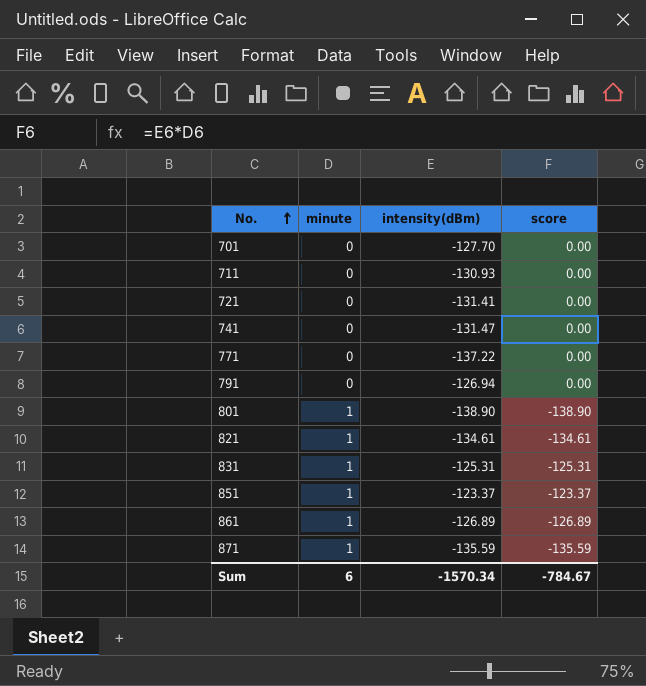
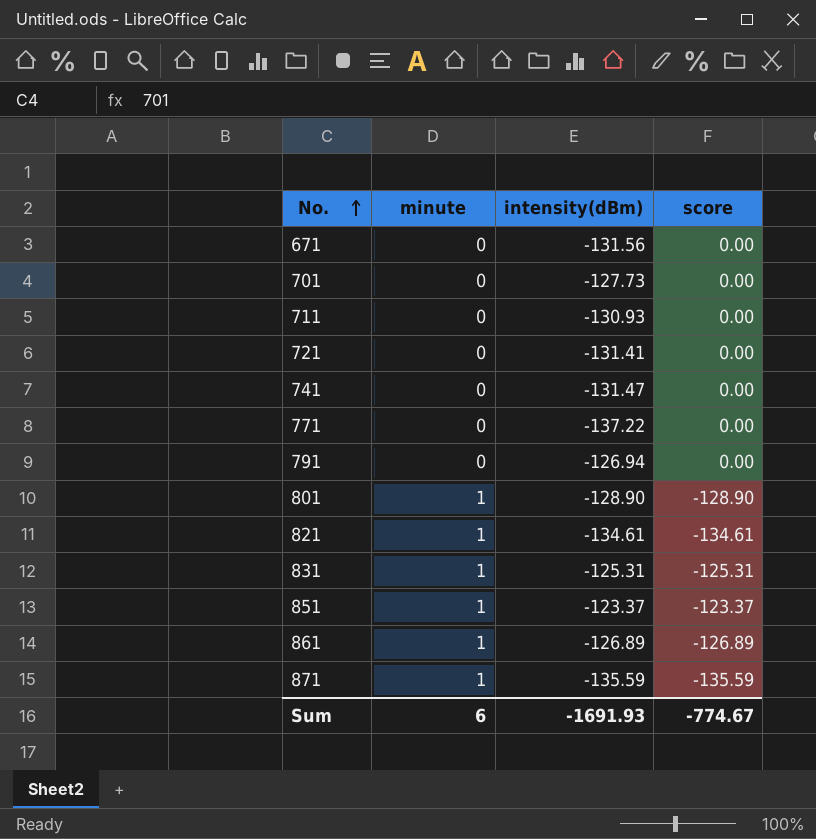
row 671: none -> 0 | -131.56 | 0.00
701 | intensity(dBm): -127.70 -> -127.73
801 | intensity(dBm): -138.90 -> -128.90
801 | score: -138.90 -> -128.90
Sum | intensity(dBm): -1570.34 -> -1691.93
Sum | score: -784.67 -> -774.67

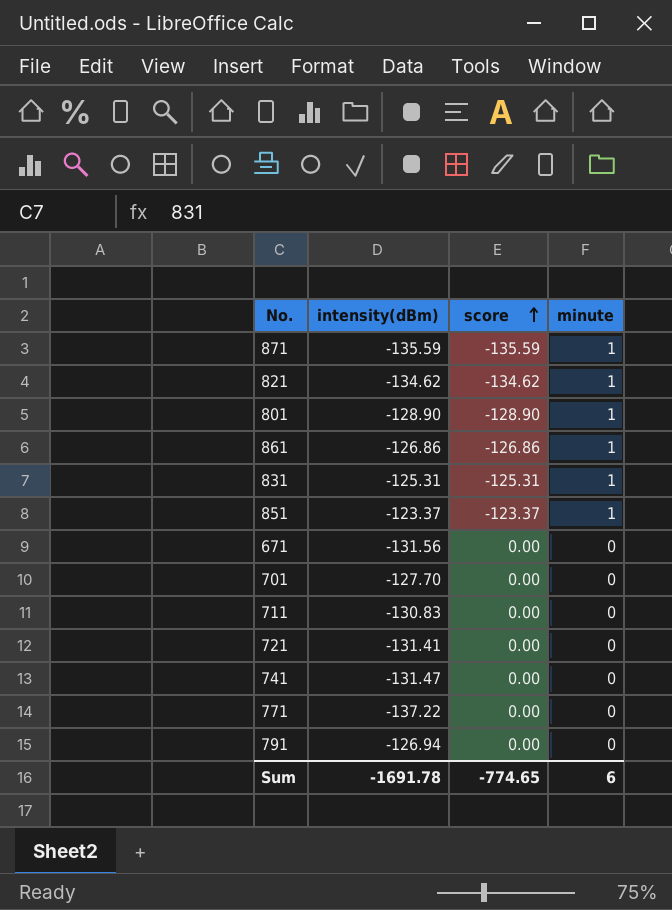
row order: No. ascending -> score ascending
column minute | position: 2 -> 4
821 | intensity(dBm): -134.61 -> -134.62
821 | score: -134.61 -> -134.62
861 | intensity(dBm): -126.89 -> -126.86
861 | score: -126.89 -> -126.86
701 | intensity(dBm): -127.73 -> -127.70
711 | intensity(dBm): -130.93 -> -130.83
Sum | intensity(dBm): -1691.93 -> -1691.78
Sum | score: -774.67 -> -774.65

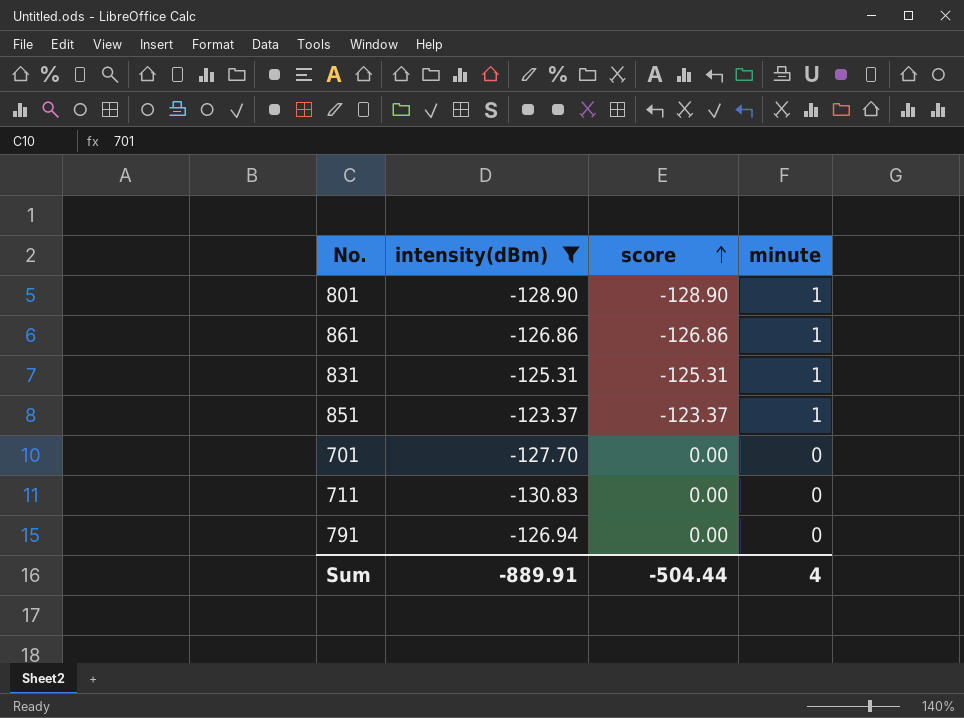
filter: none -> intensity(dBm) >= -130.83
Sum | intensity(dBm): -1691.78 -> -889.91
Sum | score: -774.65 -> -504.44
Sum | minute: 6 -> 4

